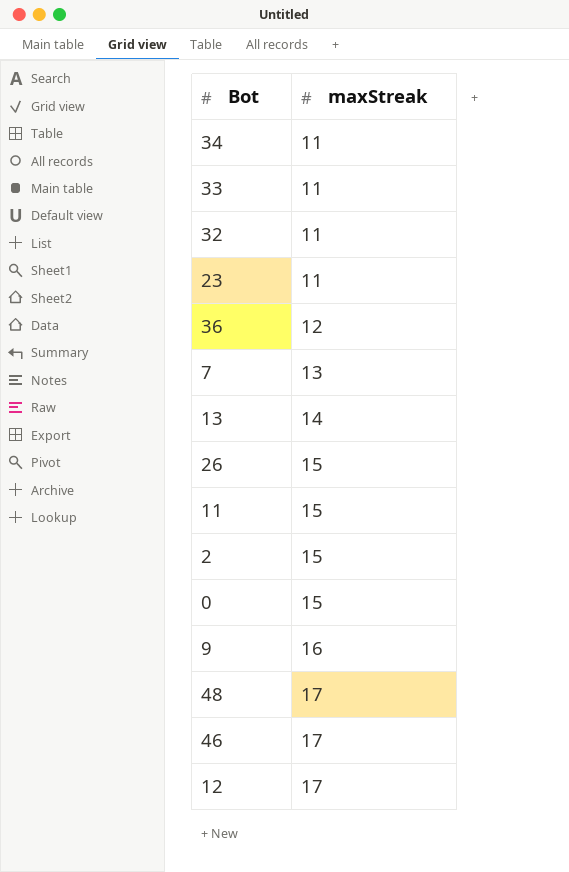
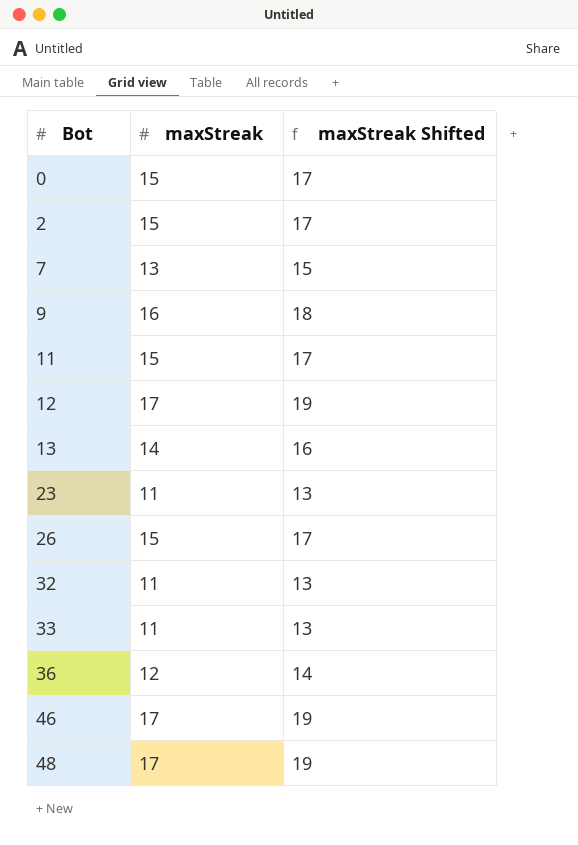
row order: maxStreak ascending -> Bot ascending
column maxStreak Shifted | formula: none -> [maxStreak] + 2
row 34: 11 -> none

